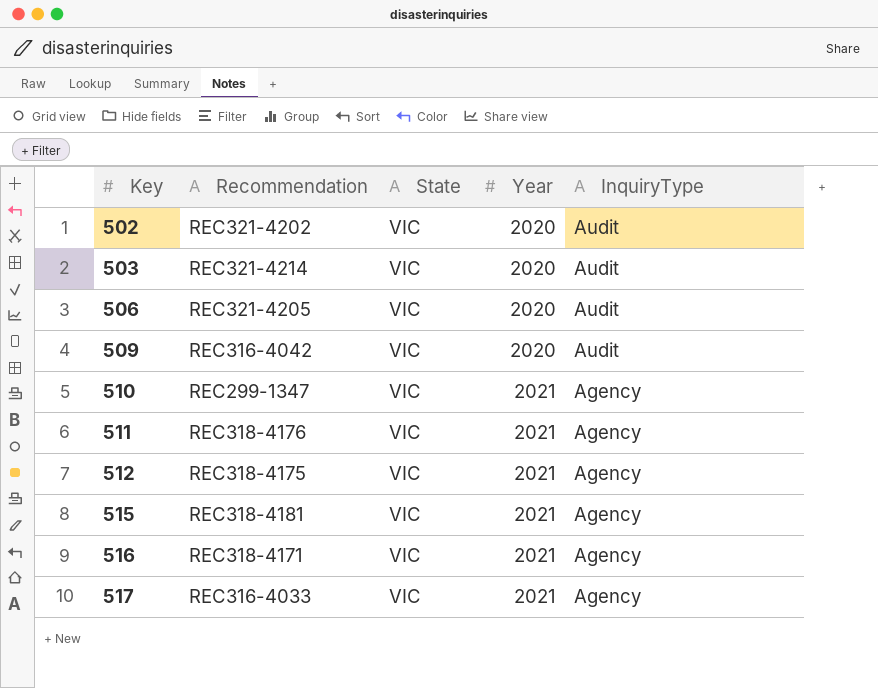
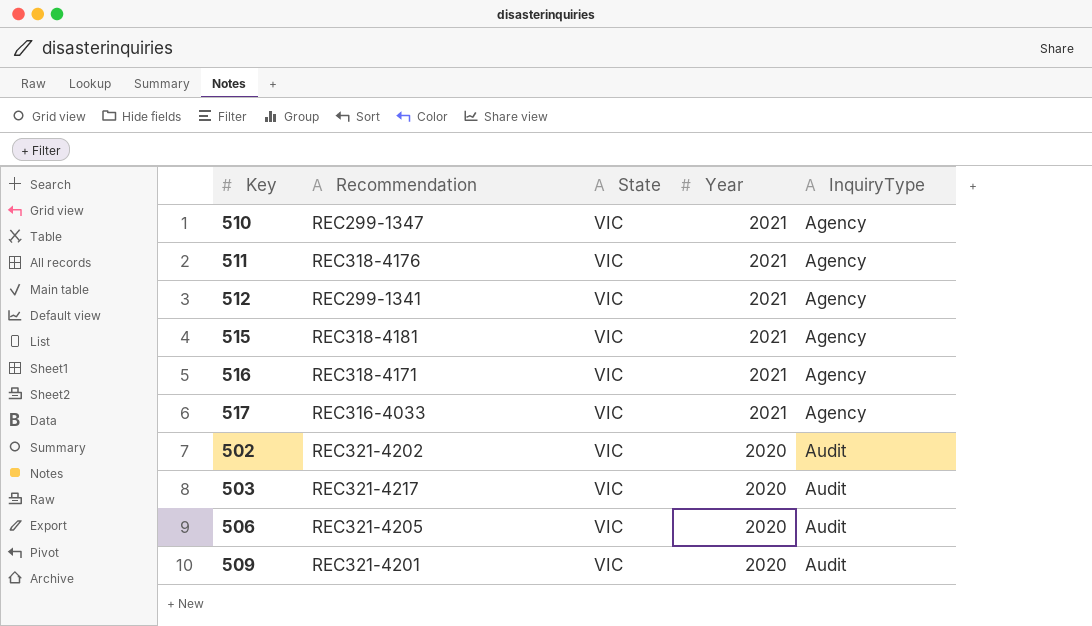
row order: Key ascending -> Year descending
512 | Recommendation: REC318-4175 -> REC299-1341
503 | Recommendation: REC321-4214 -> REC321-4217
509 | Recommendation: REC316-4042 -> REC321-4201

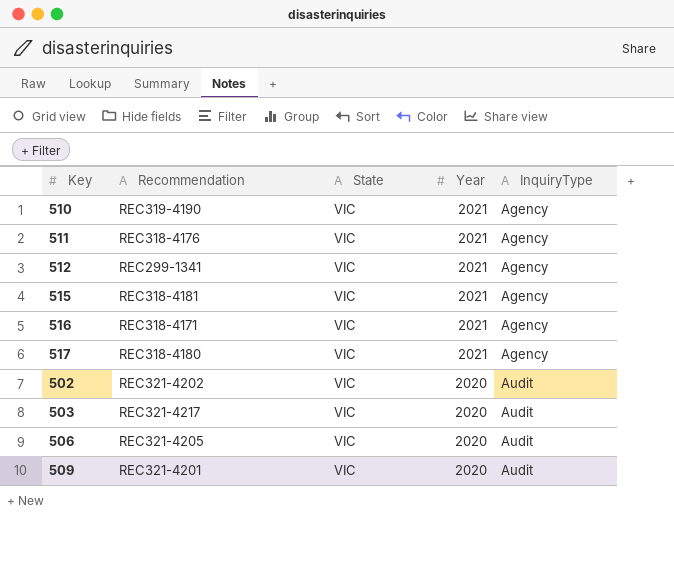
510 | Recommendation: REC299-1347 -> REC319-4190
517 | Recommendation: REC316-4033 -> REC318-4180

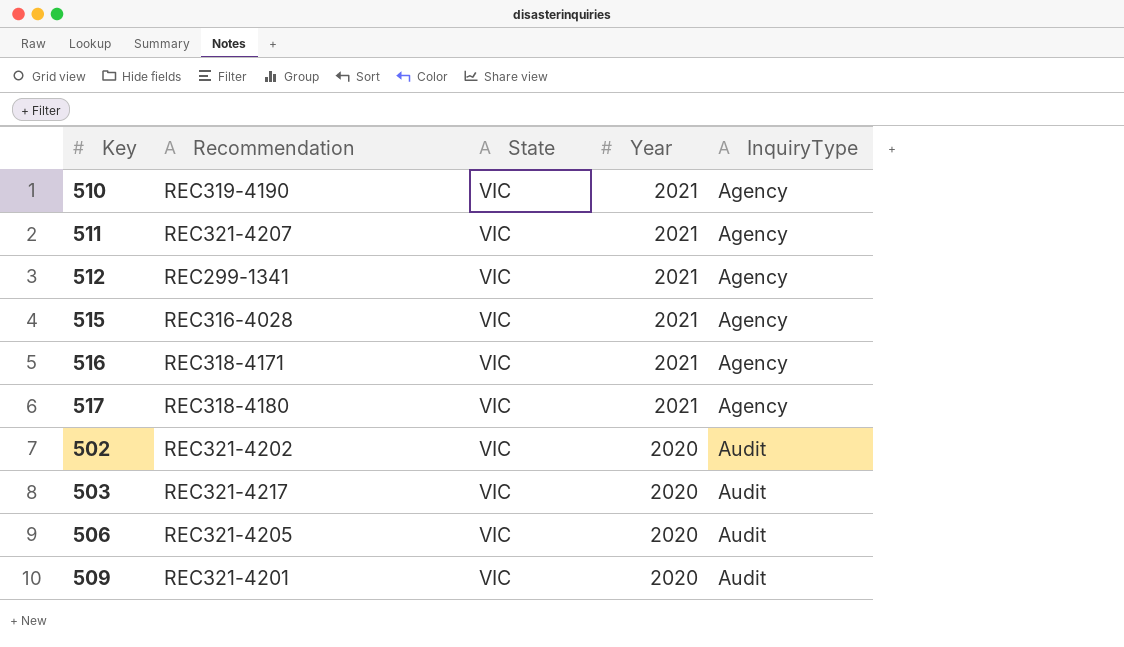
511 | Recommendation: REC318-4176 -> REC321-4207
515 | Recommendation: REC318-4181 -> REC316-4028

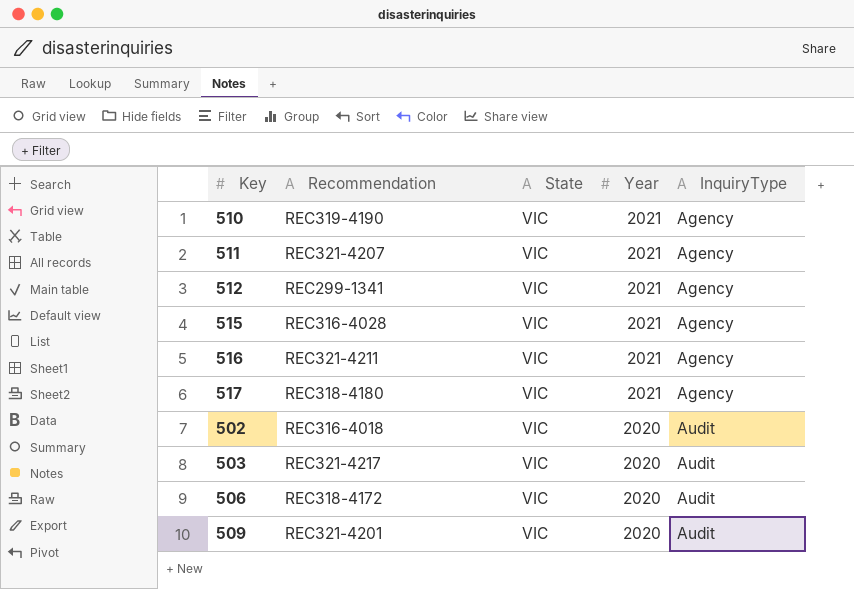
516 | Recommendation: REC318-4171 -> REC321-4211
502 | Recommendation: REC321-4202 -> REC316-4018
506 | Recommendation: REC321-4205 -> REC318-4172

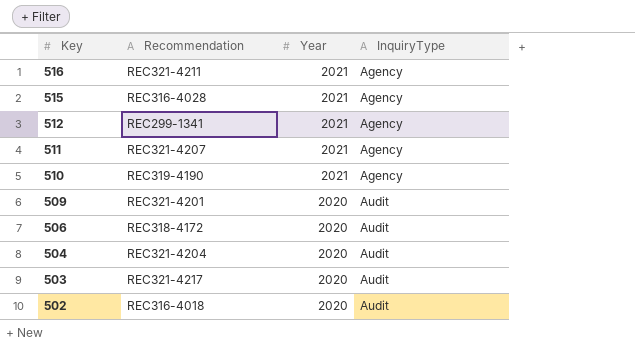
row order: Year descending -> Key descending
column State | position: 3 -> none
row 517: REC318-4180 | VIC | 2021 | Agency -> none
row 504: none -> REC321-4204 | 2020 | Audit

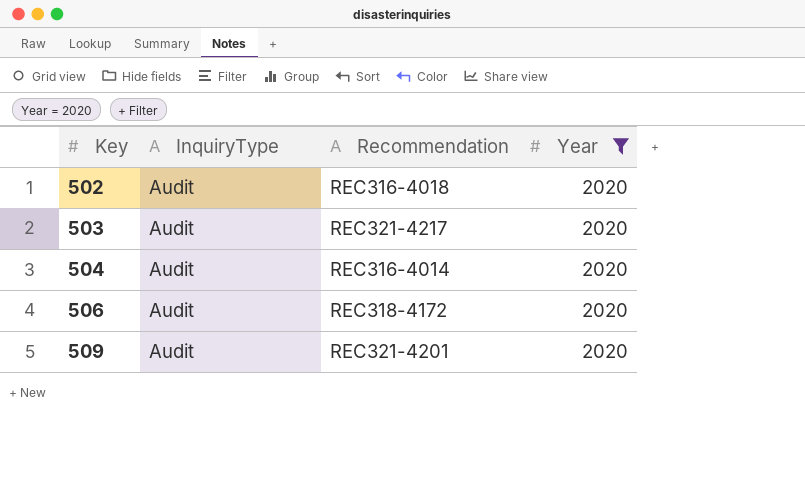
filter: none -> Year = 2020
row order: Key descending -> Key ascending
column InquiryType | position: 4 -> 2
504 | Recommendation: REC321-4204 -> REC316-4014

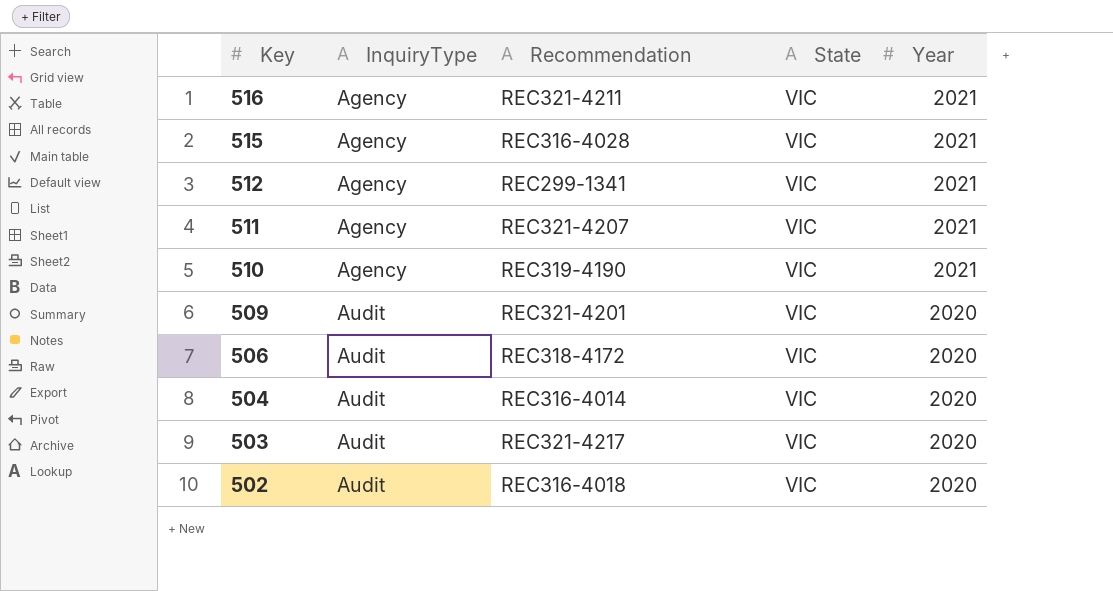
filter: Year = 2020 -> none
row order: Key ascending -> Key descending
column State | position: none -> 4

